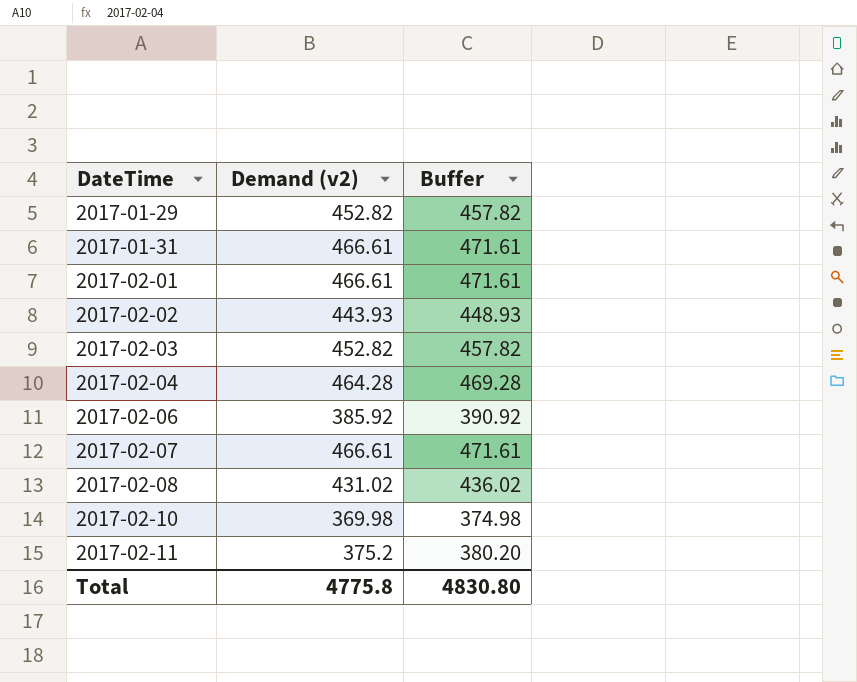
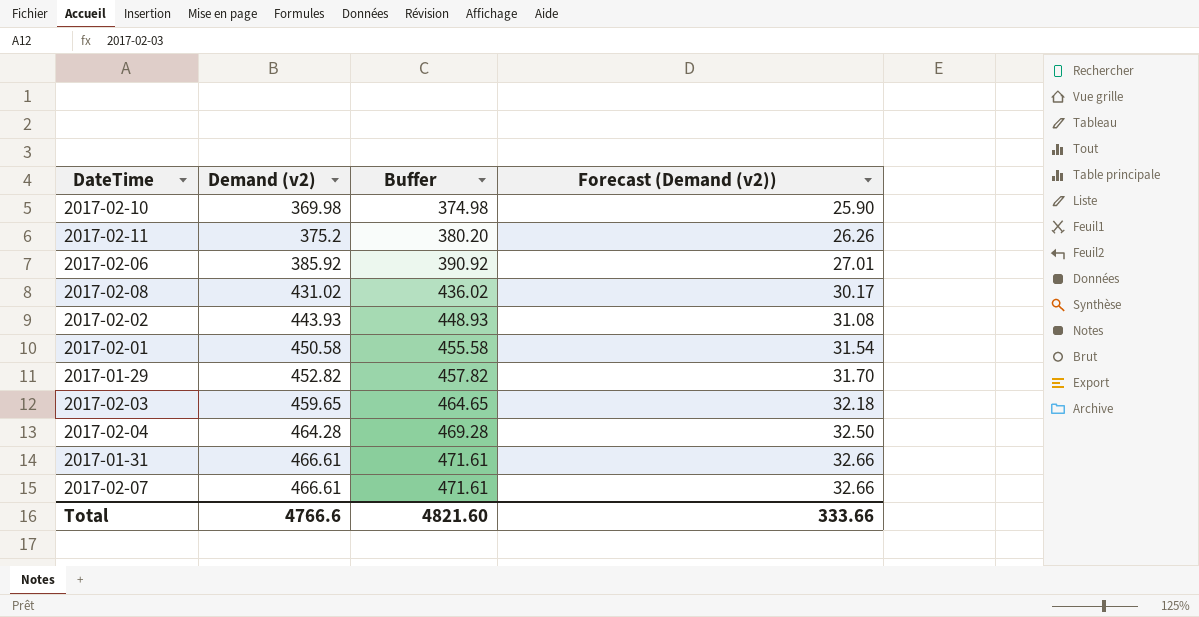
row order: DateTime ascending -> Demand (v2) ascending
column Forecast (Demand (v2)) | formula: none -> [Demand (v2)] * 0.07
2017-02-01 | Demand (v2): 466.61 -> 450.58
2017-02-01 | Buffer: 471.61 -> 455.58
2017-02-03 | Demand (v2): 452.82 -> 459.65
2017-02-03 | Buffer: 457.82 -> 464.65
Total | Demand (v2): 4775.8 -> 4766.6
Total | Buffer: 4830.80 -> 4821.60

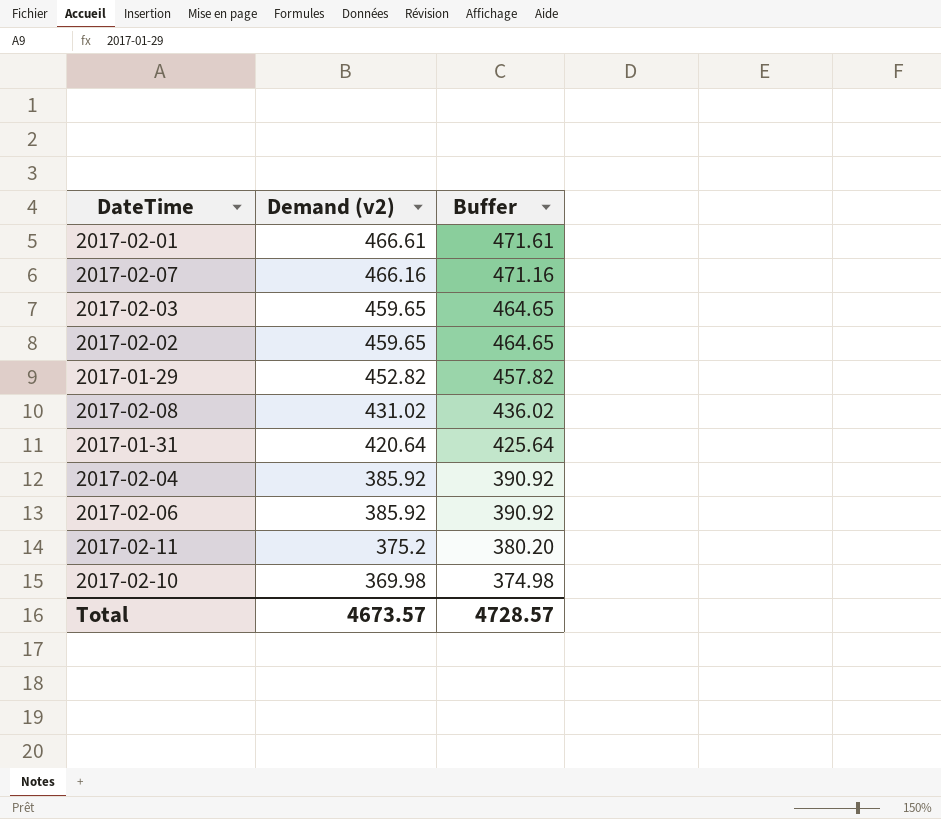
row order: Demand (v2) ascending -> Demand (v2) descending
column Forecast (Demand (v2)) | formula: [Demand (v2)] * 0.07 -> none
2017-02-01 | Demand (v2): 450.58 -> 466.61
2017-02-01 | Buffer: 455.58 -> 471.61
2017-02-07 | Demand (v2): 466.61 -> 466.16
2017-02-07 | Buffer: 471.61 -> 471.16
2017-02-02 | Demand (v2): 443.93 -> 459.65
2017-02-02 | Buffer: 448.93 -> 464.65
2017-01-31 | Demand (v2): 466.61 -> 420.64
2017-01-31 | Buffer: 471.61 -> 425.64
2017-02-04 | Demand (v2): 464.28 -> 385.92
2017-02-04 | Buffer: 469.28 -> 390.92
Total | Demand (v2): 4766.6 -> 4673.57
Total | Buffer: 4821.60 -> 4728.57

